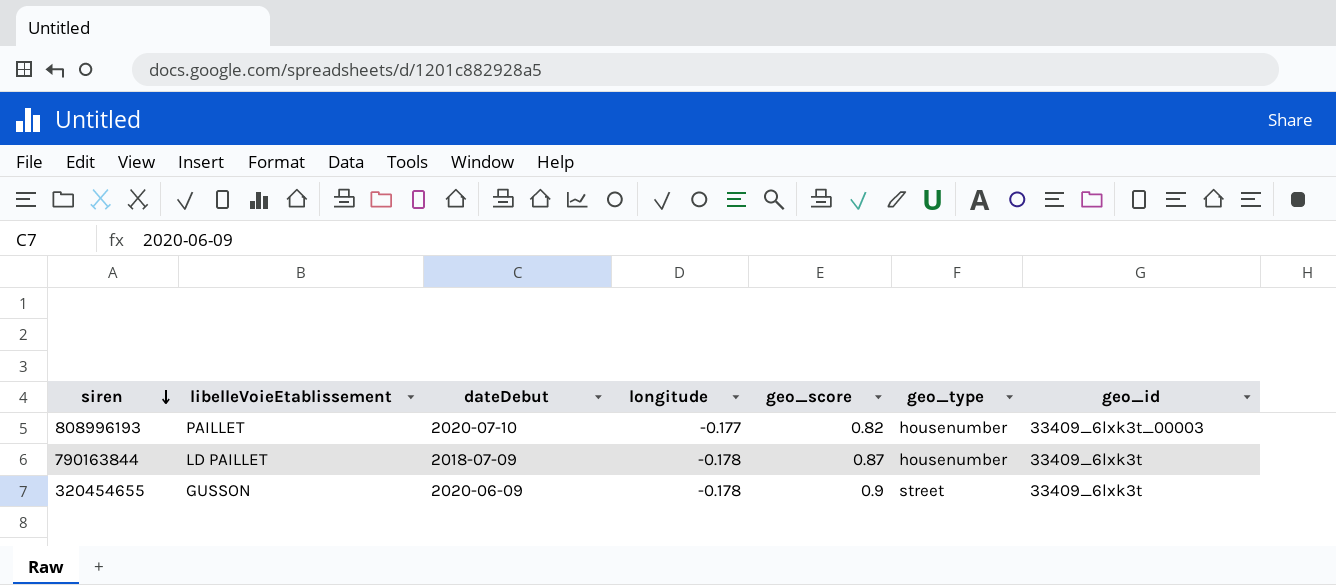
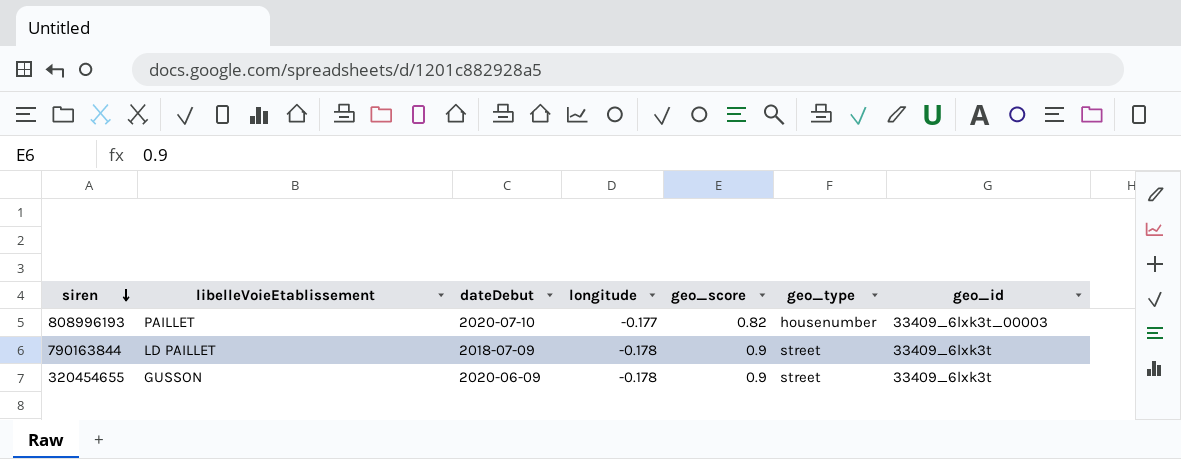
790163844 | geo_score: 0.87 -> 0.9
790163844 | geo_type: housenumber -> street

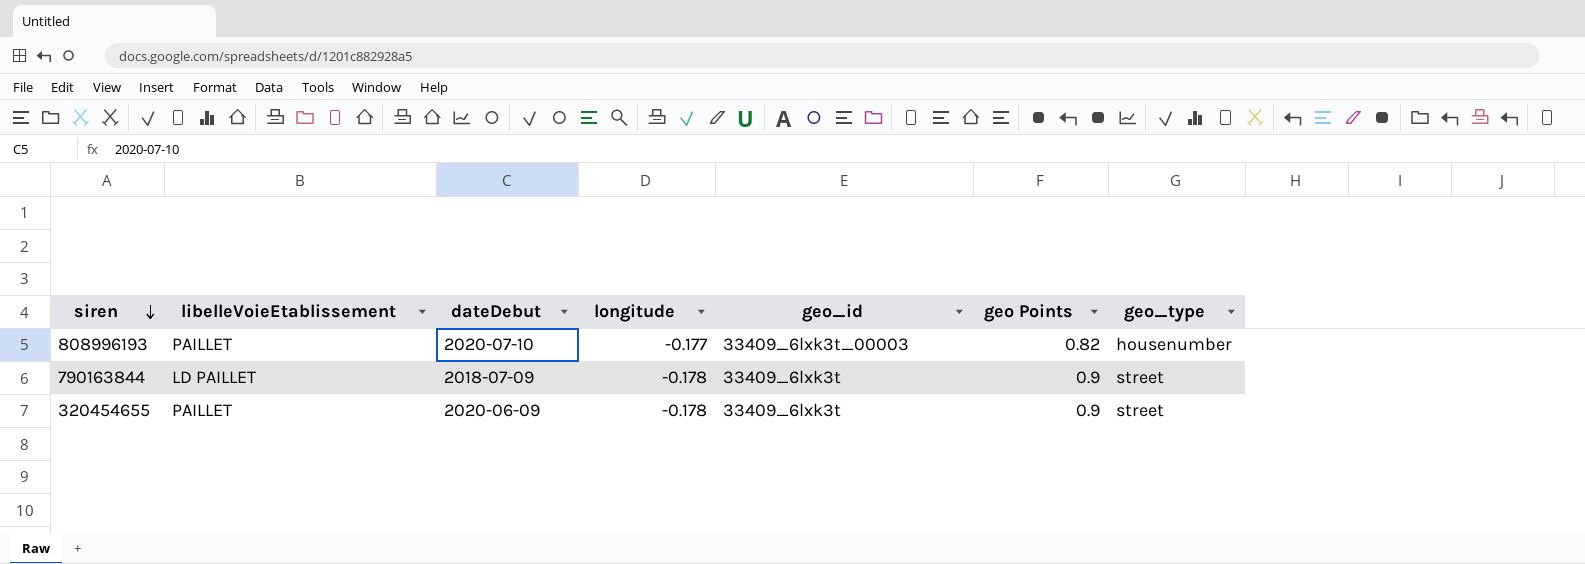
column geo_id | position: 7 -> 5
column name: geo_score -> geo Points
320454655 | libelleVoieEtablissement: GUSSON -> PAILLET

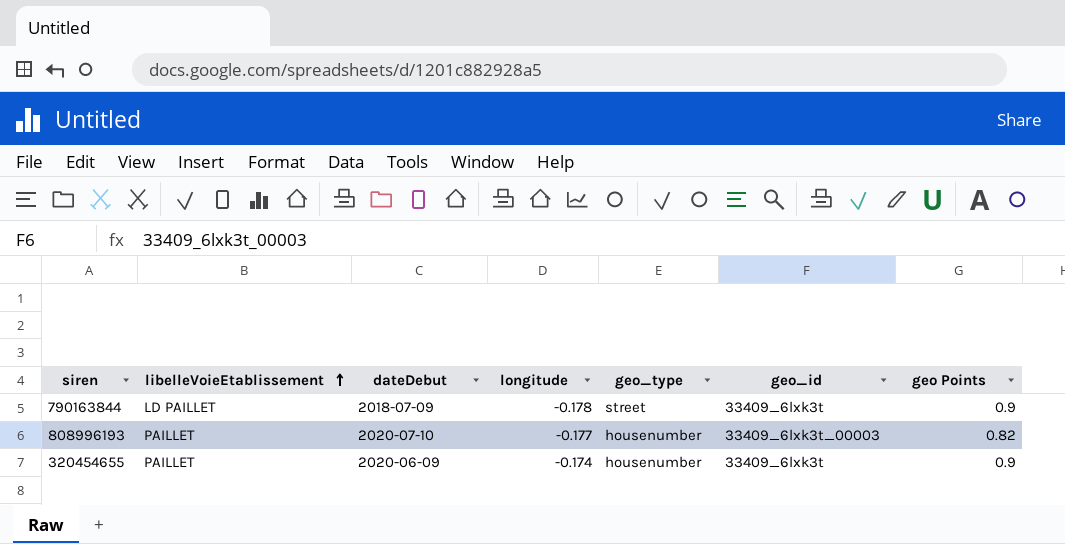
row order: siren descending -> libelleVoieEtablissement ascending
column geo_type | position: 7 -> 5
320454655 | longitude: -0.178 -> -0.174
320454655 | geo_type: street -> housenumber

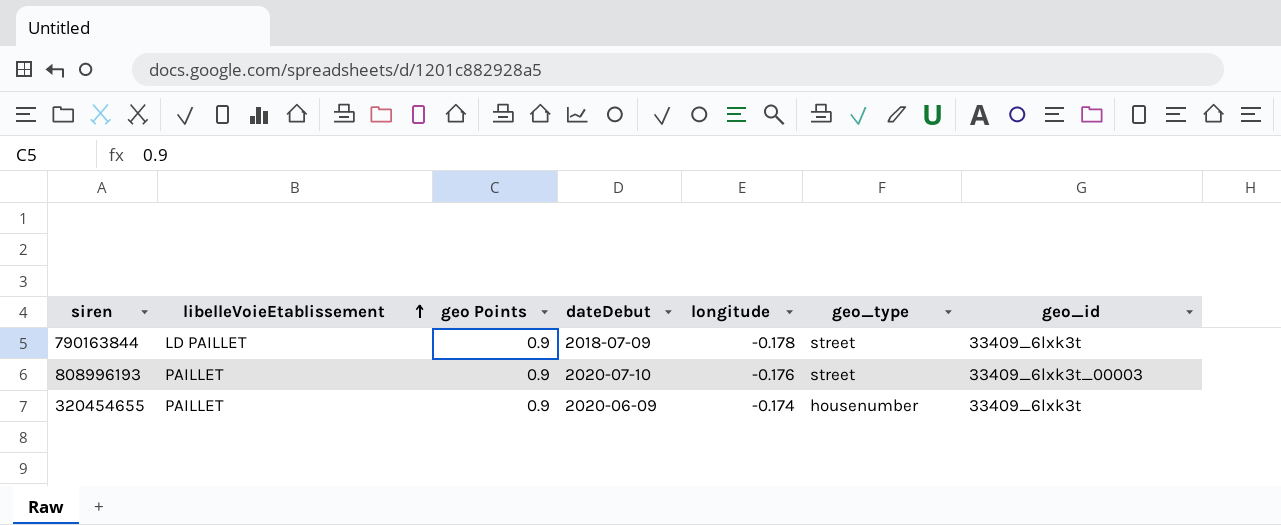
column geo Points | position: 7 -> 3
808996193 | geo Points: 0.82 -> 0.9
808996193 | longitude: -0.177 -> -0.176
808996193 | geo_type: housenumber -> street

